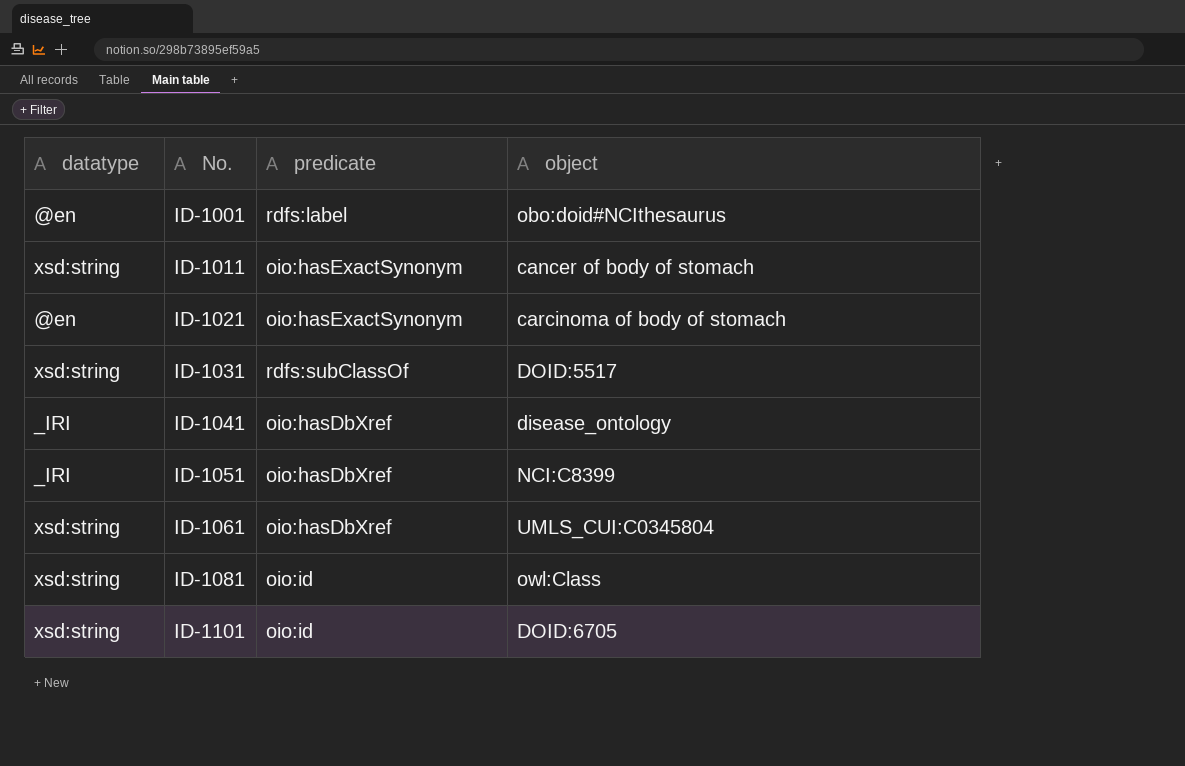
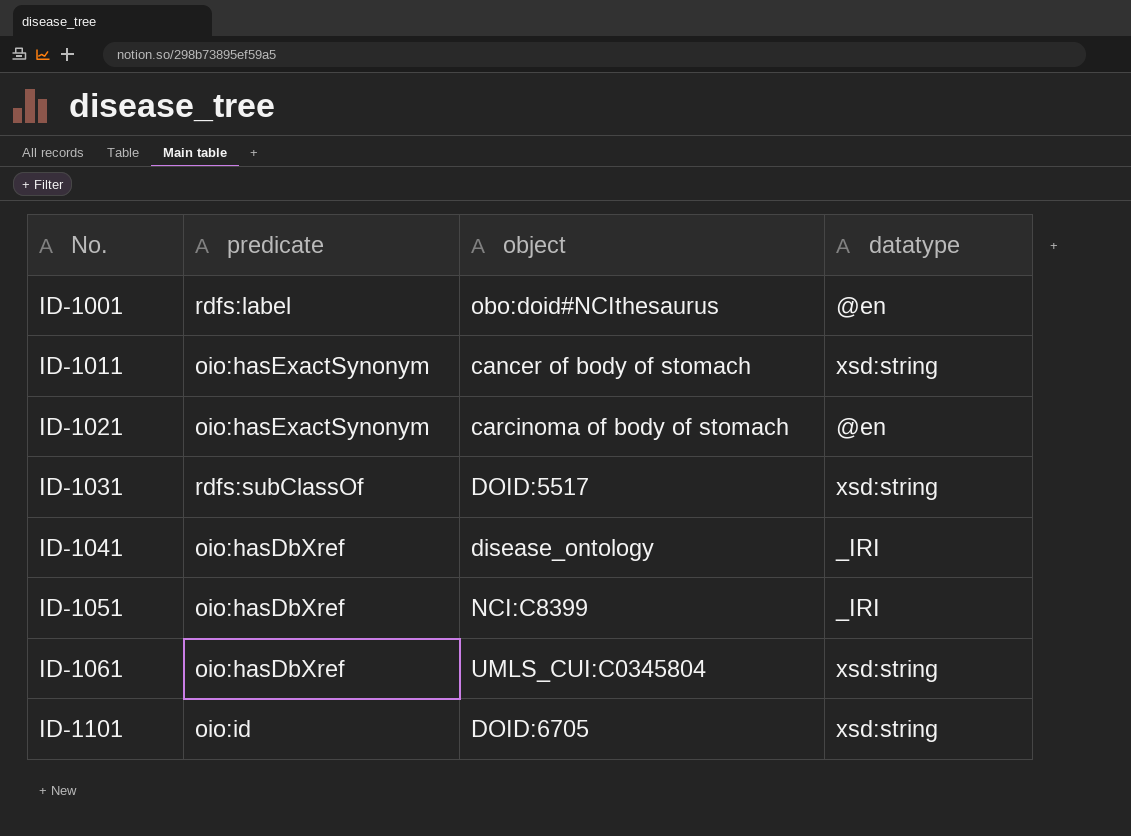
column datatype | position: 1 -> 4
row ID-1081: xsd:string | oio:id | owl:Class -> none

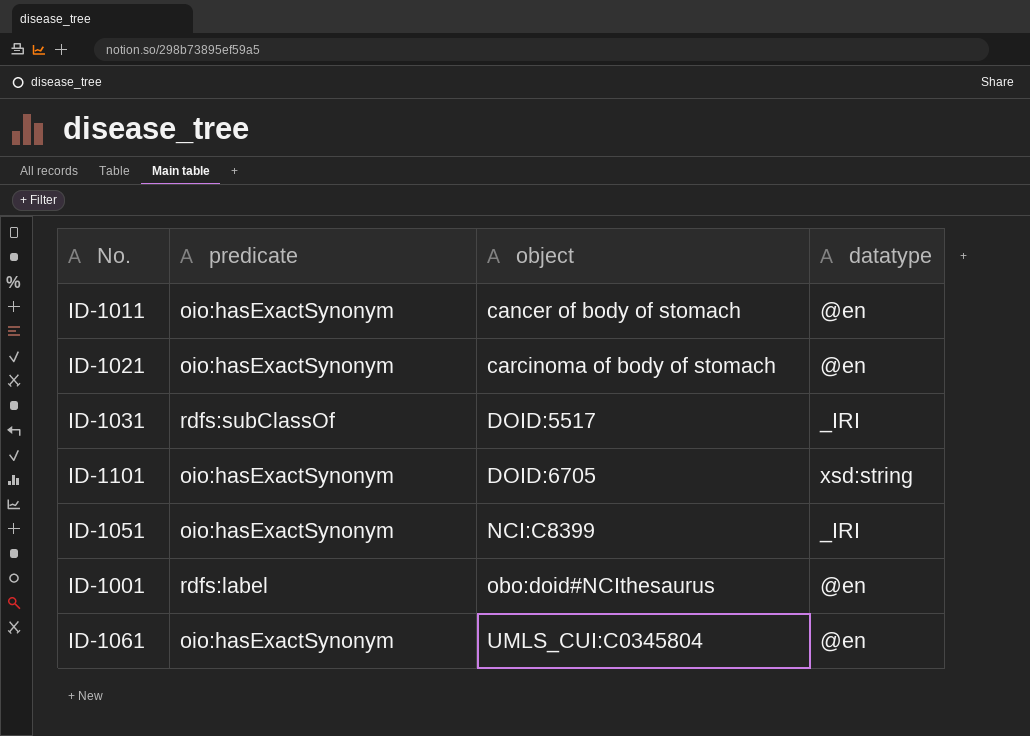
row order: No. ascending -> object ascending
row ID-1041: oio:hasDbXref | disease_ontology | _IRI -> none
ID-1011 | datatype: xsd:string -> @en
ID-1031 | datatype: xsd:string -> _IRI
ID-1101 | predicate: oio:id -> oio:hasExactSynonym
ID-1051 | predicate: oio:hasDbXref -> oio:hasExactSynonym
ID-1061 | predicate: oio:hasDbXref -> oio:hasExactSynonym
ID-1061 | datatype: xsd:string -> @en

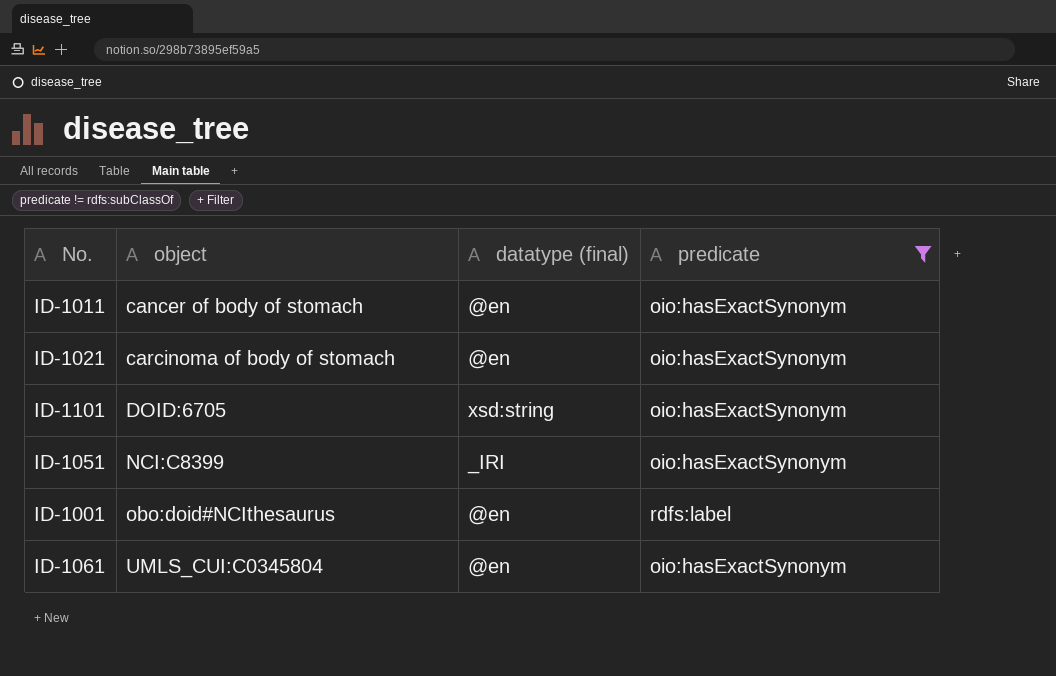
filter: none -> predicate != rdfs:subClassOf
column name: datatype -> datatype (final)
column predicate | position: 2 -> 4

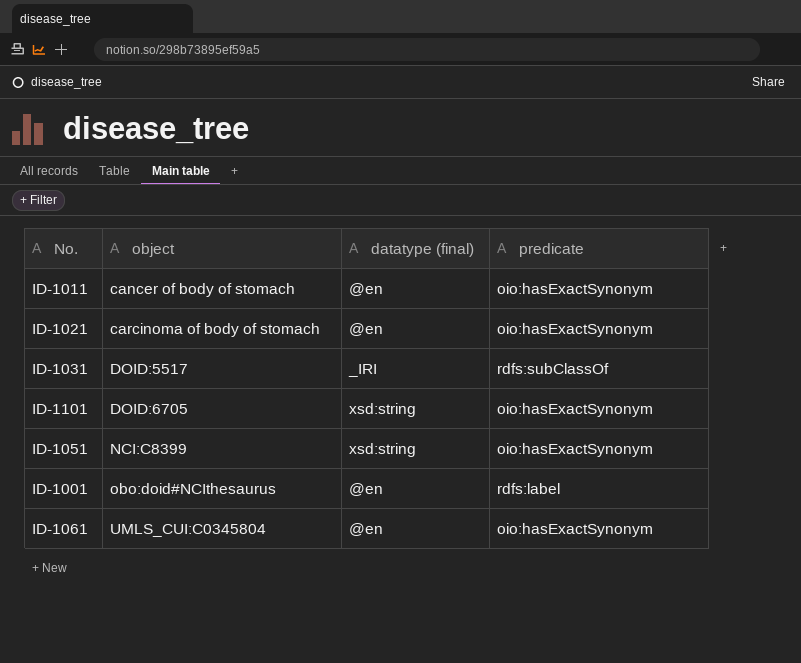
filter: predicate != rdfs:subClassOf -> none
ID-1051 | datatype (final): _IRI -> xsd:string

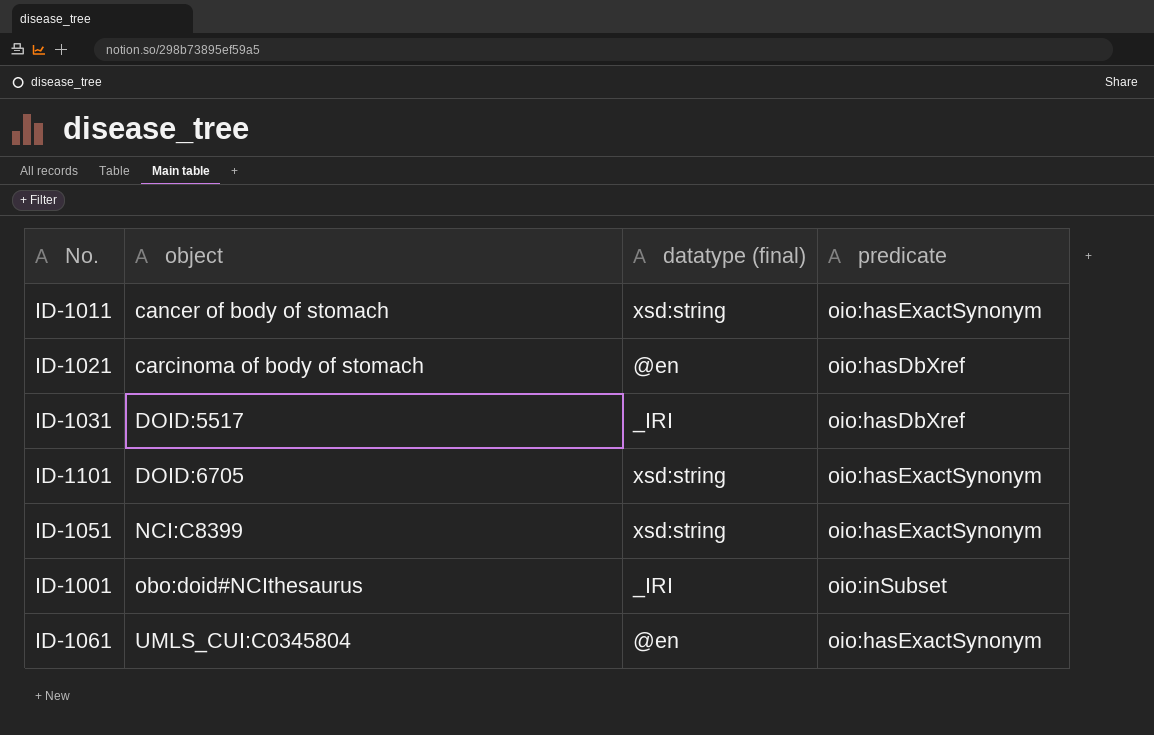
ID-1011 | datatype (final): @en -> xsd:string
ID-1021 | predicate: oio:hasExactSynonym -> oio:hasDbXref
ID-1031 | predicate: rdfs:subClassOf -> oio:hasDbXref
ID-1001 | datatype (final): @en -> _IRI
ID-1001 | predicate: rdfs:label -> oio:inSubset

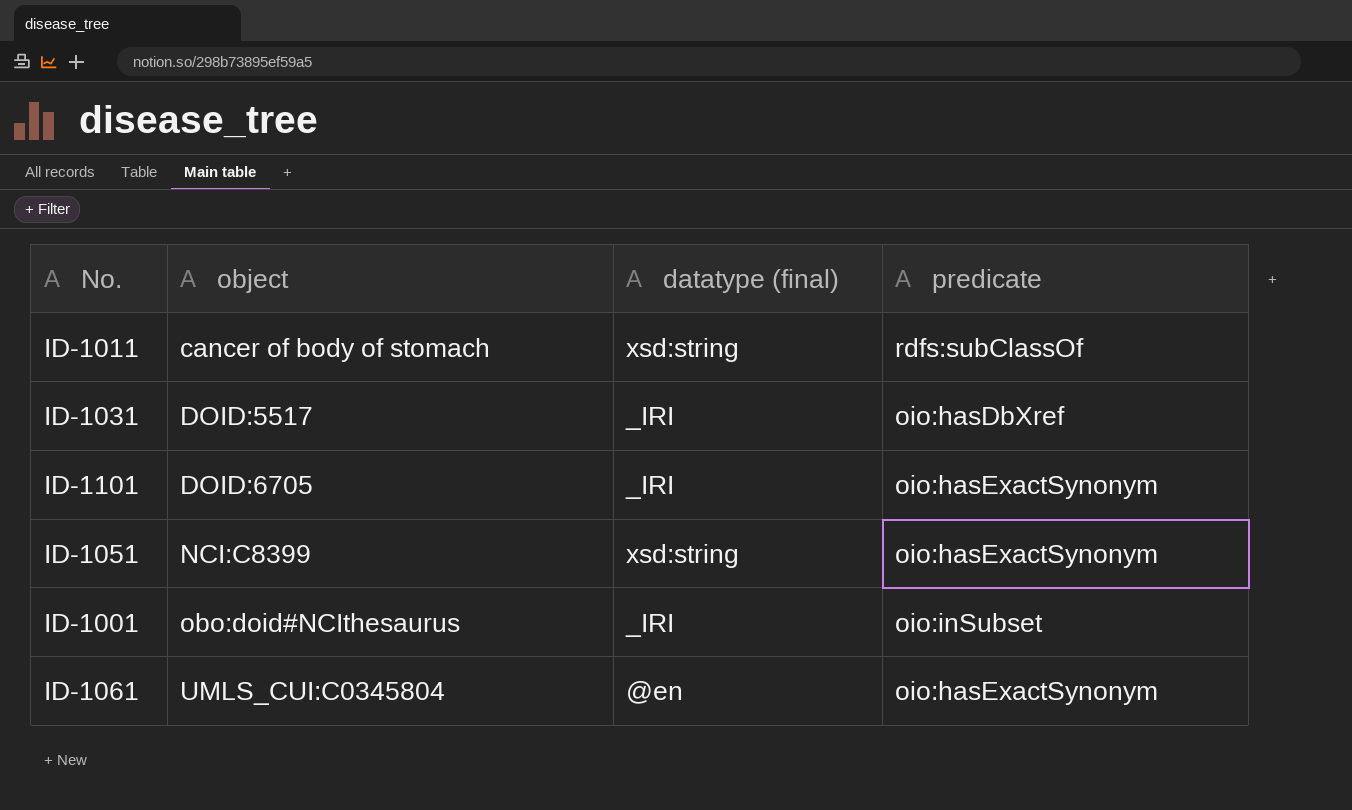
row ID-1021: carcinoma of body of stomach | @en | oio:hasDbXref -> none
ID-1011 | predicate: oio:hasExactSynonym -> rdfs:subClassOf
ID-1101 | datatype (final): xsd:string -> _IRI

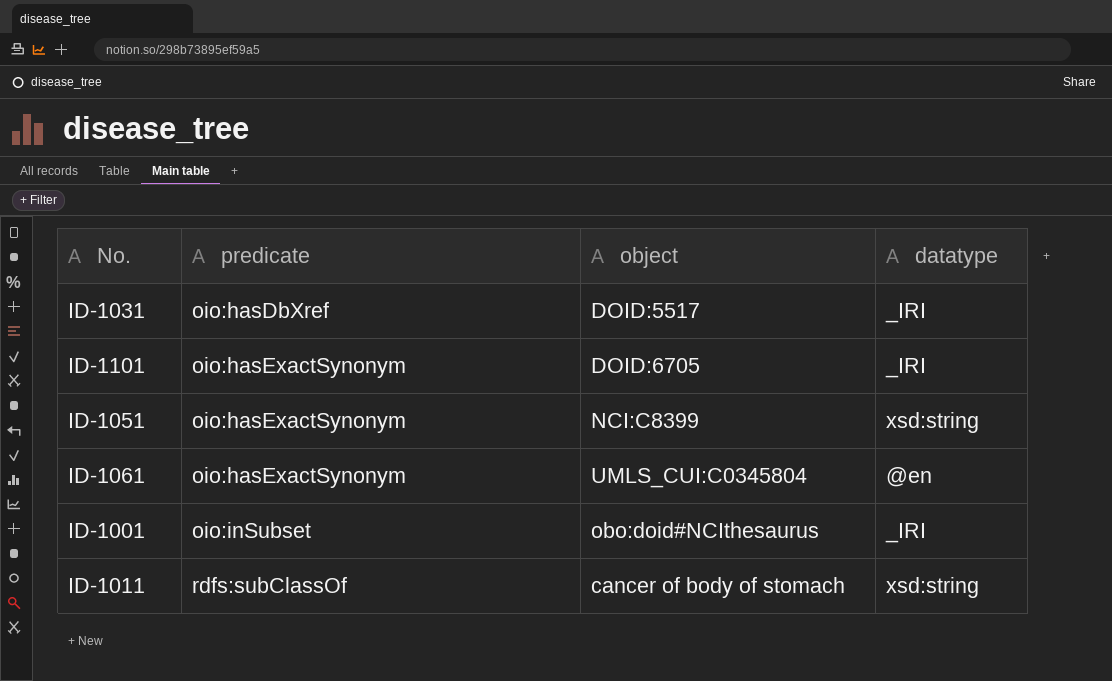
row order: object ascending -> predicate ascending
column predicate | position: 4 -> 2
column name: datatype (final) -> datatype

